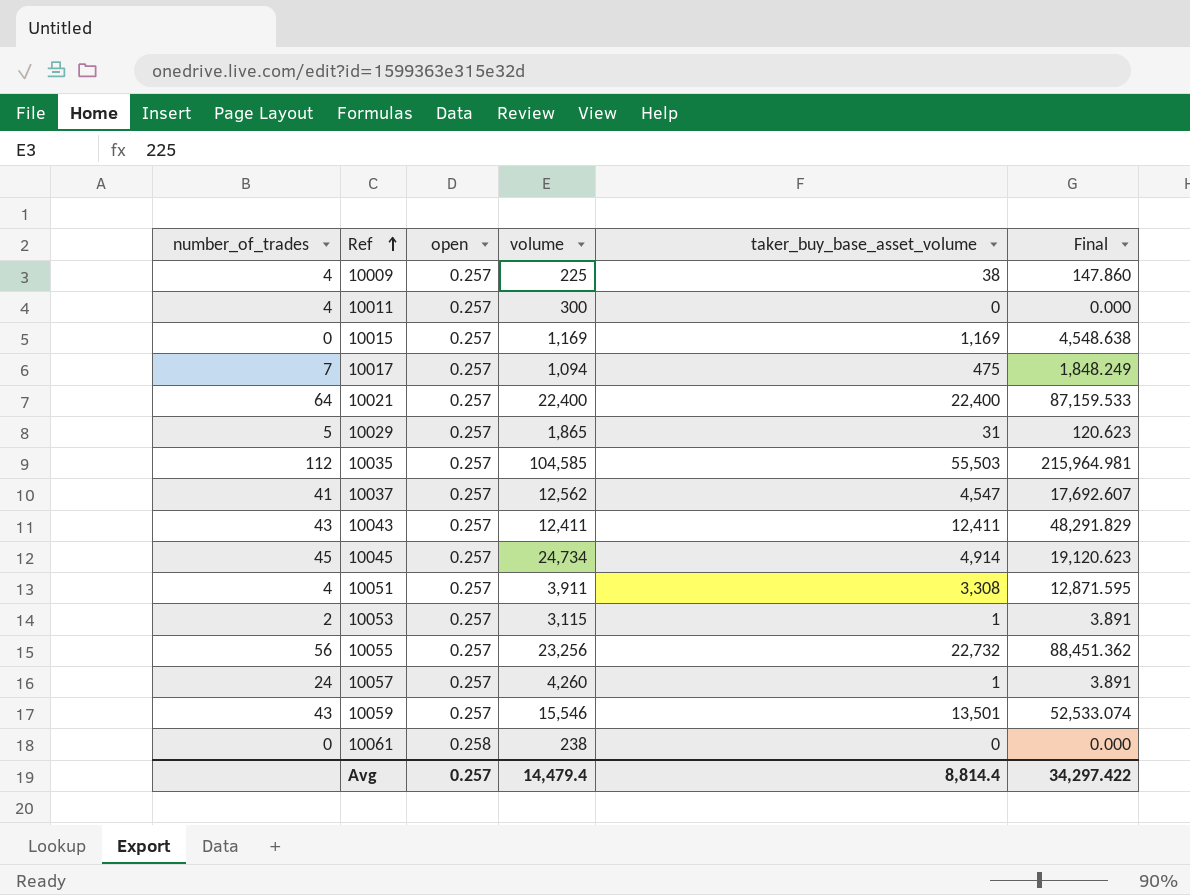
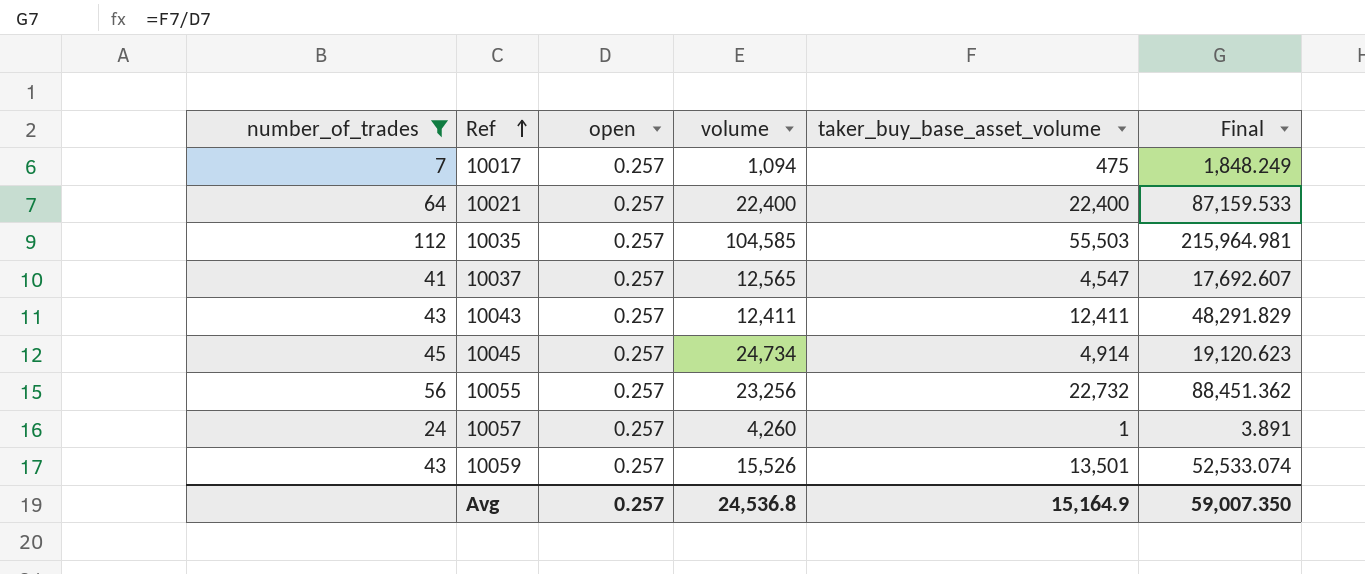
filter: none -> number_of_trades >= 7
10037 | volume: 12,562 -> 12,565
10059 | volume: 15,546 -> 15,526
Avg | volume: 14,479.4 -> 24,536.8
Avg | taker_buy_base_asset_volume: 8,814.4 -> 15,164.9
Avg | Final: 34,297.422 -> 59,007.350

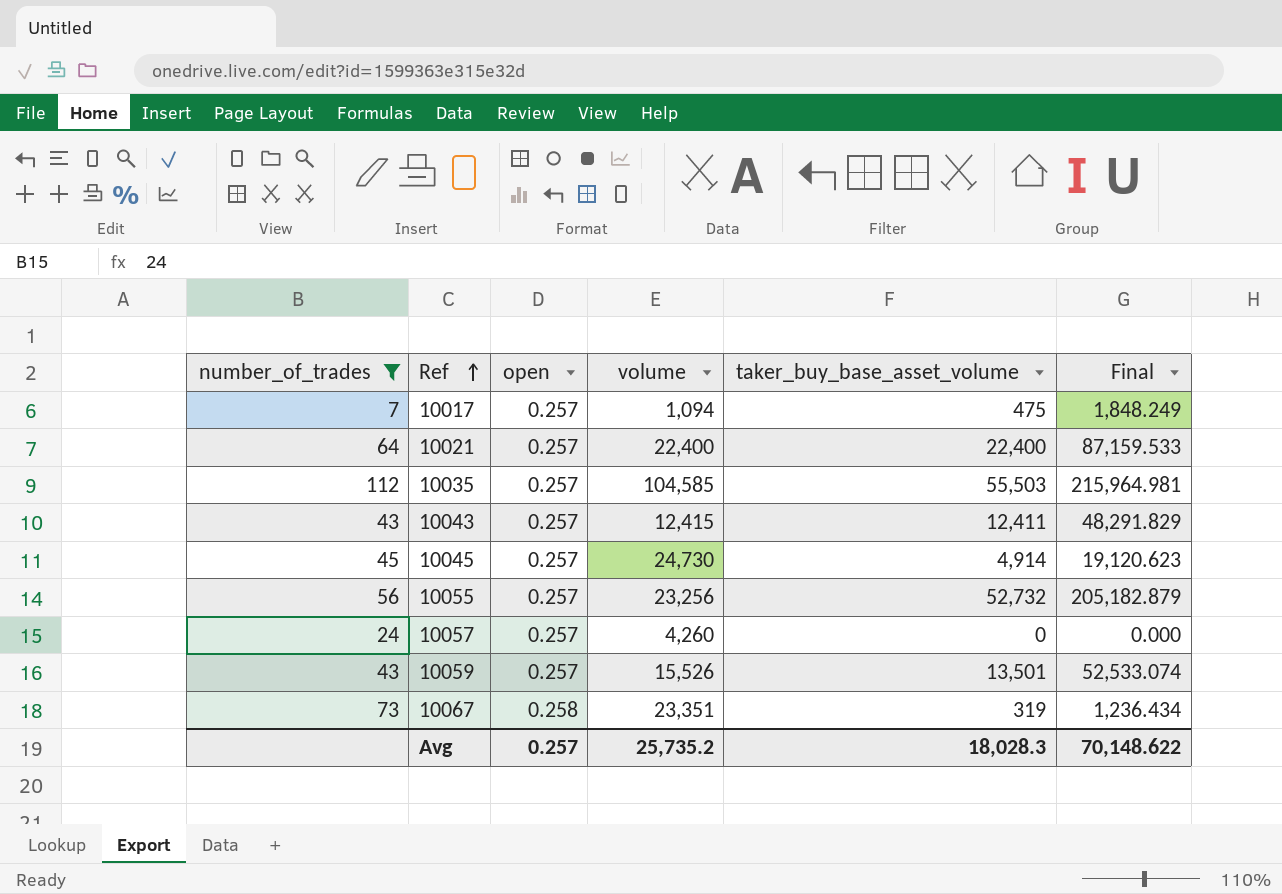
row 10037: 41 | 0.257 | 12,565 | 4,547 | 17,692.607 -> none
10043 | volume: 12,411 -> 12,415
10045 | volume: 24,734 -> 24,730
10055 | taker_buy_base_asset_volume: 22,732 -> 52,732
10055 | Final: 88,451.362 -> 205,182.879
10057 | taker_buy_base_asset_volume: 1 -> 0
10057 | Final: 3.891 -> 0.000
row 10067: none -> 73 | 0.258 | 23,351 | 319 | 1,236.434
Avg | volume: 24,536.8 -> 25,735.2
Avg | taker_buy_base_asset_volume: 15,164.9 -> 18,028.3
Avg | Final: 59,007.350 -> 70,148.622

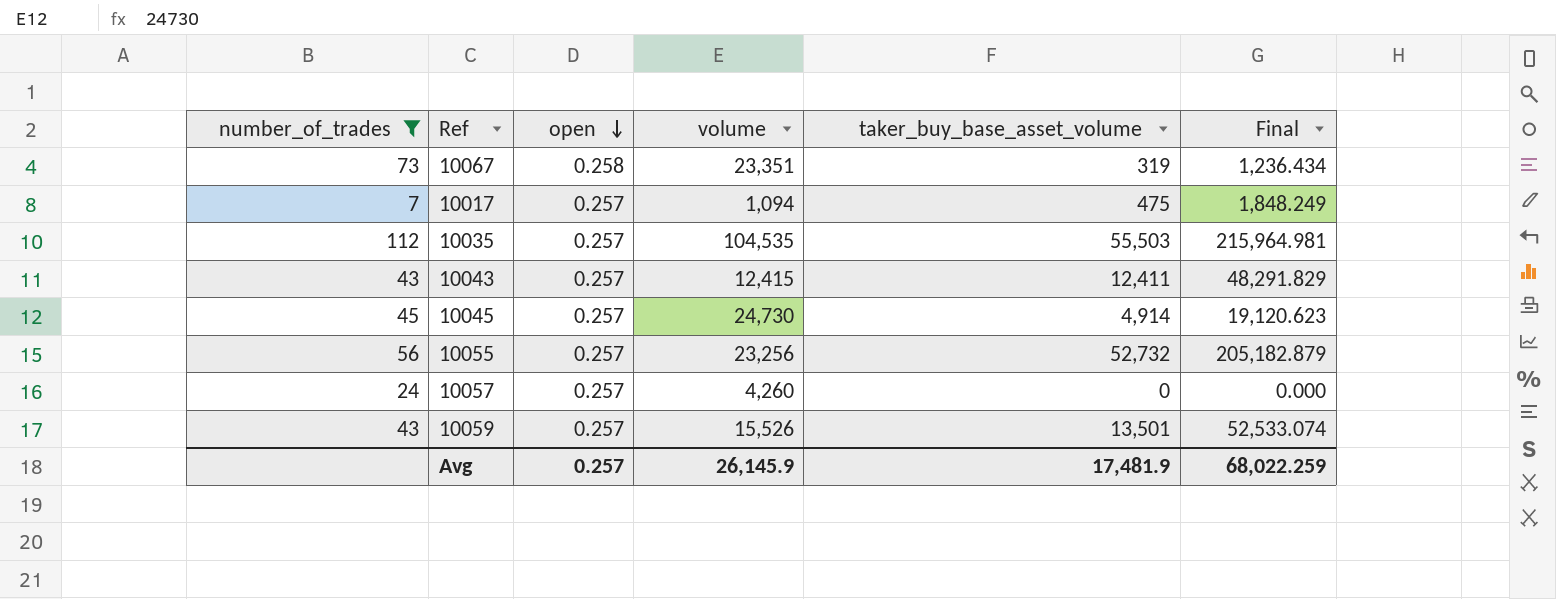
row order: Ref ascending -> open descending
row 10021: 64 | 0.257 | 22,400 | 22,400 | 87,159.533 -> none
10035 | volume: 104,585 -> 104,535
Avg | volume: 25,735.2 -> 26,145.9
Avg | taker_buy_base_asset_volume: 18,028.3 -> 17,481.9
Avg | Final: 70,148.622 -> 68,022.259

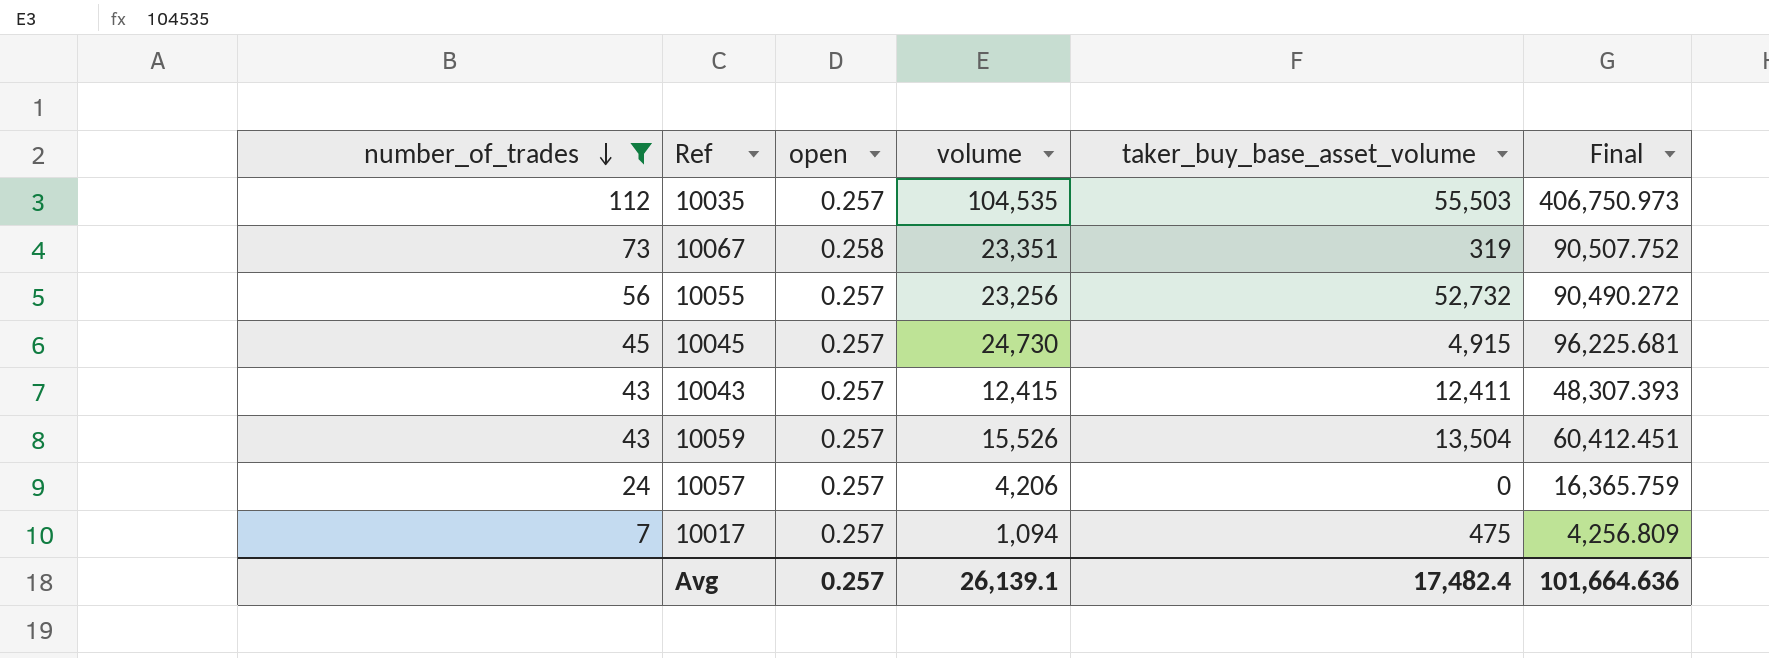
row order: open descending -> number_of_trades descending
column Final | formula: [taker_buy_base_asset_volume] / [open] -> [volume] / [open]
10045 | taker_buy_base_asset_volume: 4,914 -> 4,915
10059 | taker_buy_base_asset_volume: 13,501 -> 13,504
10057 | volume: 4,260 -> 4,206
Avg | volume: 26,145.9 -> 26,139.1
Avg | taker_buy_base_asset_volume: 17,481.9 -> 17,482.4
Avg | Final: 68,022.259 -> 101,664.636

